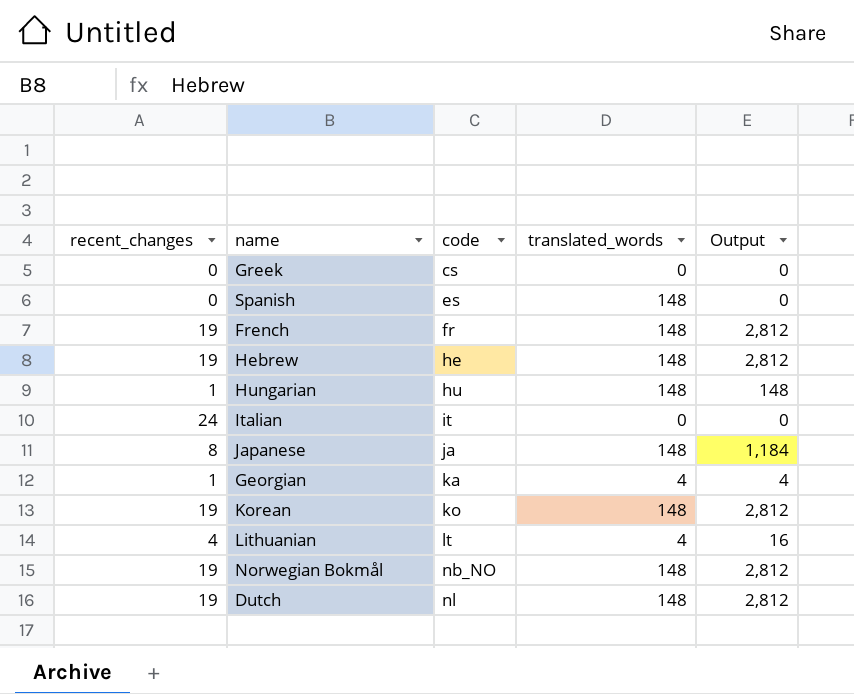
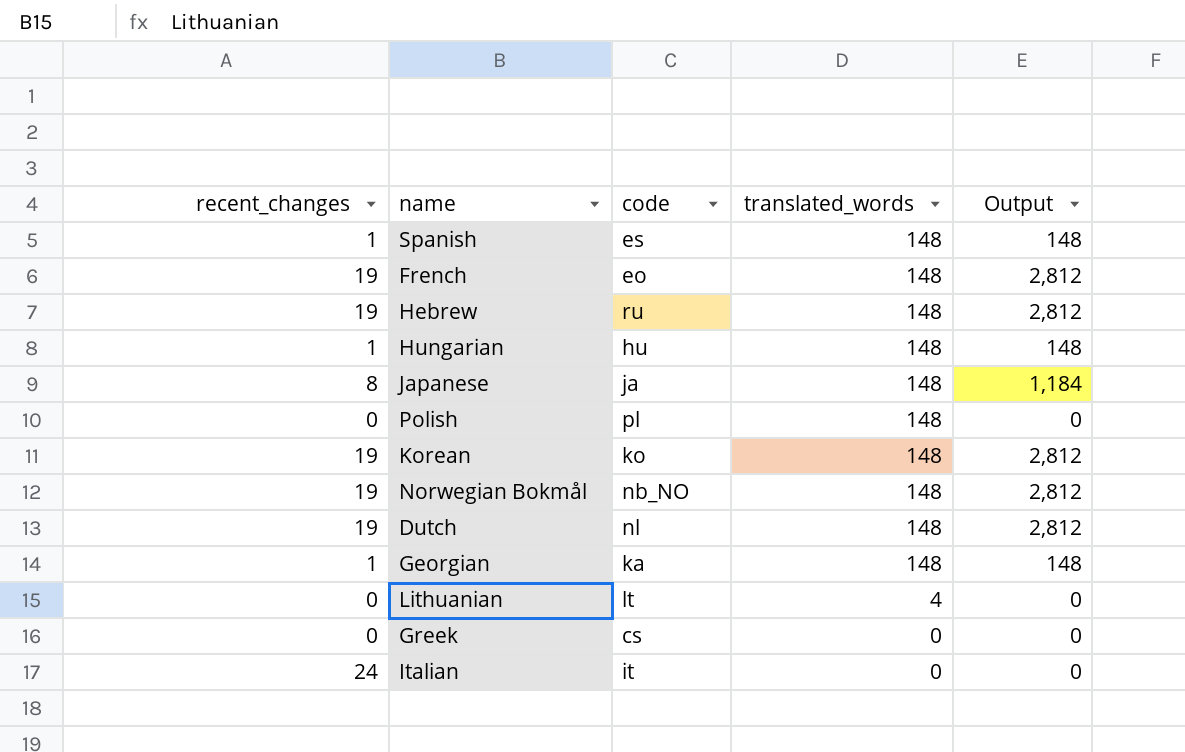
row order: code ascending -> translated_words descending
Spanish | recent_changes: 0 -> 1
Spanish | Output: 0 -> 148
French | code: fr -> eo
Hebrew | code: he -> ru
row Polish: none -> 0 | pl | 148 | 0
Georgian | translated_words: 4 -> 148
Georgian | Output: 4 -> 148
Lithuanian | recent_changes: 4 -> 0
Lithuanian | Output: 16 -> 0

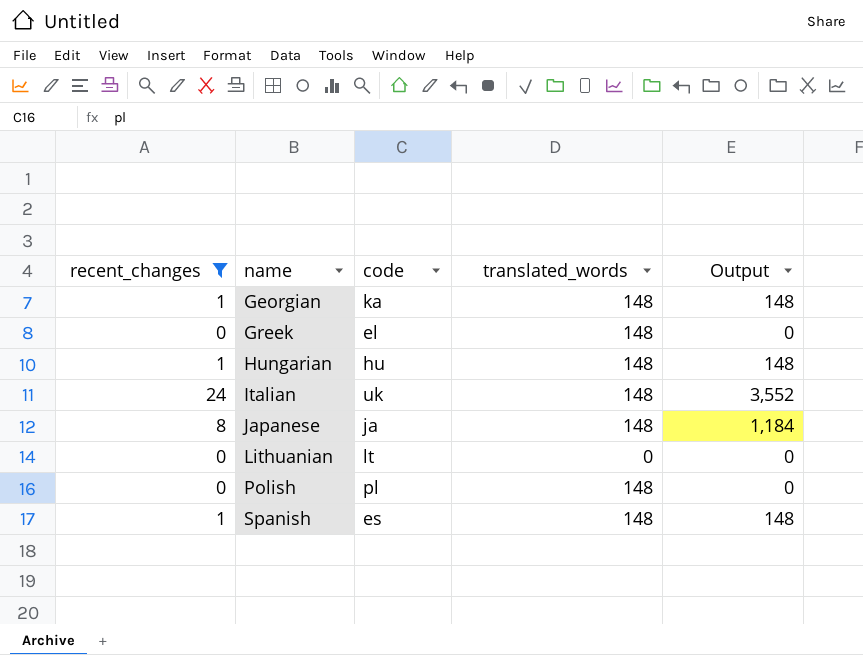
filter: none -> recent_changes != 19
row order: translated_words descending -> name ascending
Greek | code: cs -> el
Greek | translated_words: 0 -> 148
Italian | code: it -> uk
Italian | translated_words: 0 -> 148
Italian | Output: 0 -> 3,552
Lithuanian | translated_words: 4 -> 0

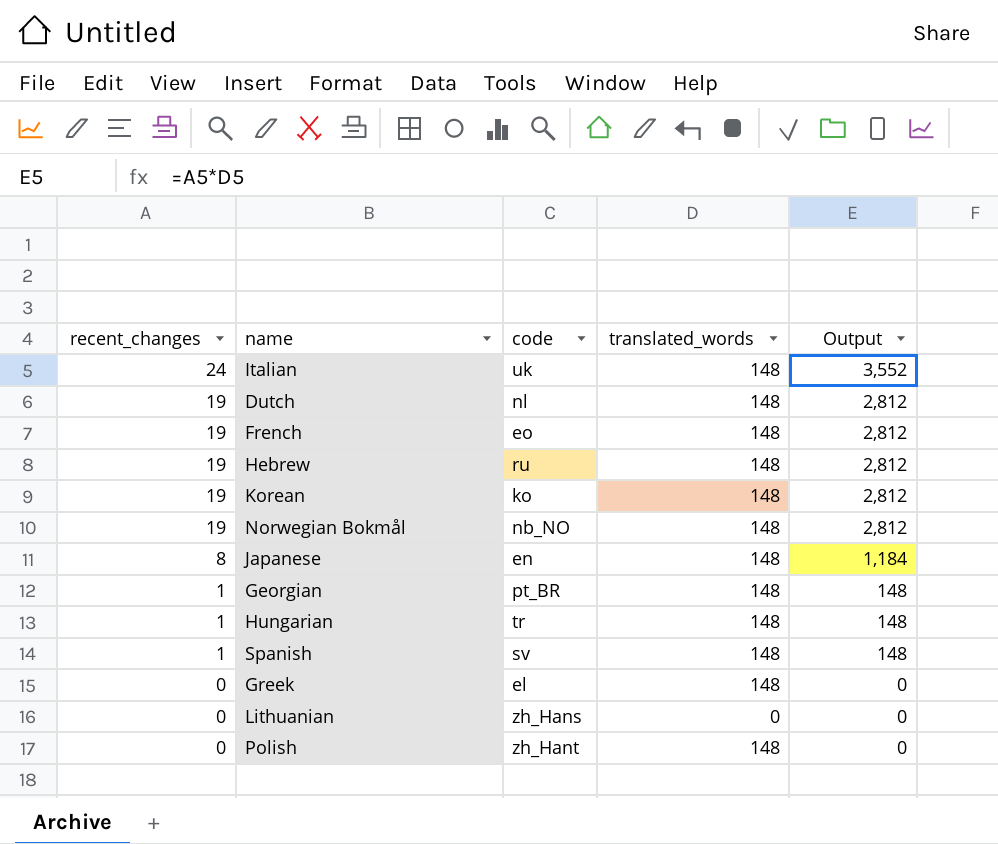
filter: recent_changes != 19 -> none
row order: name ascending -> recent_changes descending
Japanese | code: ja -> en
Georgian | code: ka -> pt_BR
Hungarian | code: hu -> tr
Spanish | code: es -> sv
Lithuanian | code: lt -> zh_Hans
Polish | code: pl -> zh_Hant

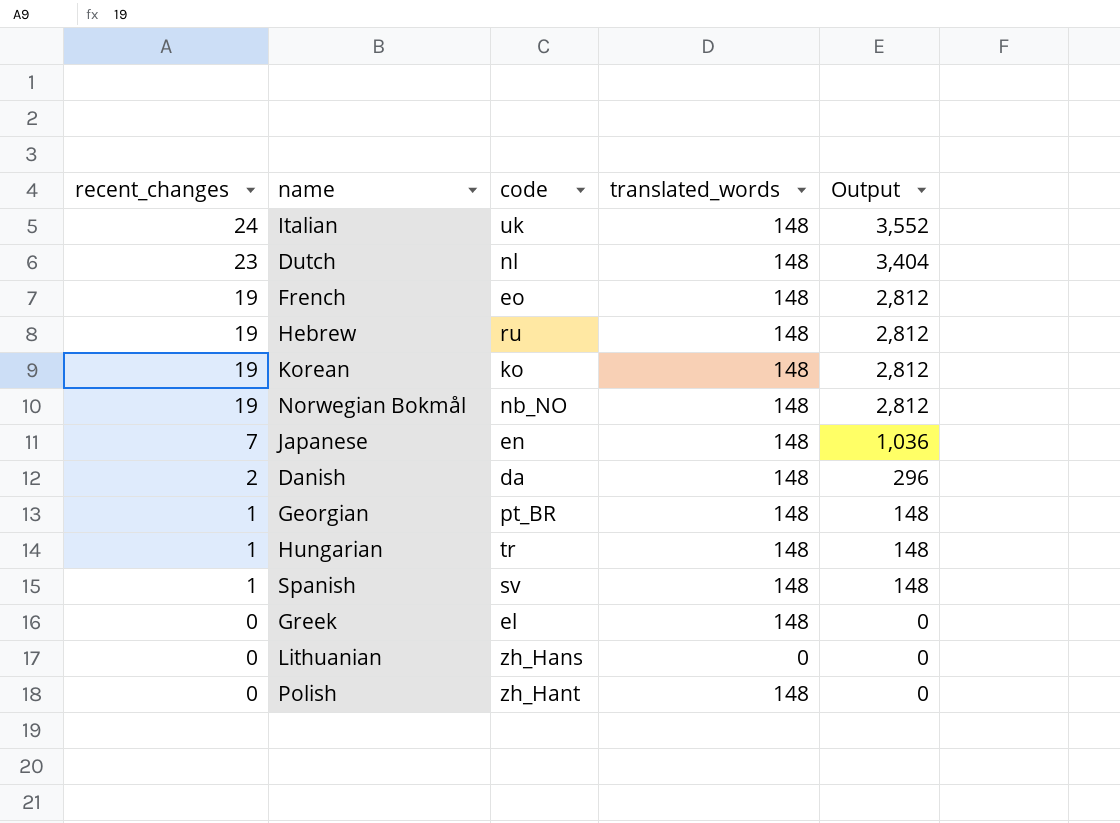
Dutch | recent_changes: 19 -> 23
Dutch | Output: 2,812 -> 3,404
Japanese | recent_changes: 8 -> 7
Japanese | Output: 1,184 -> 1,036
row Danish: none -> 2 | da | 148 | 296

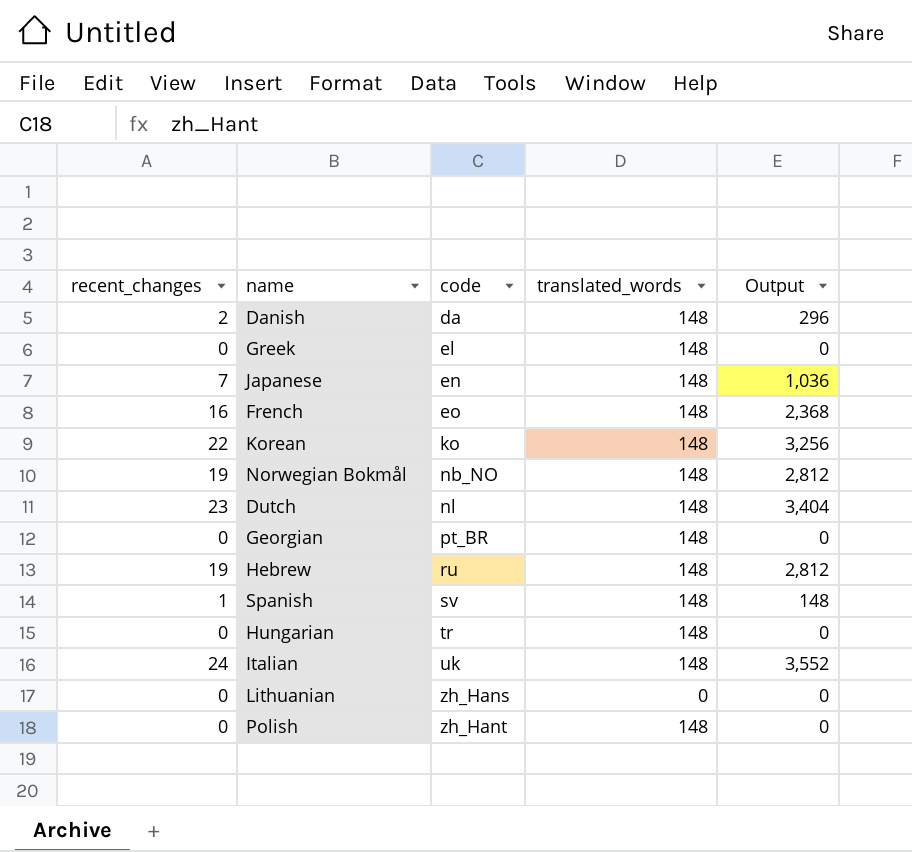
row order: recent_changes descending -> code ascending
French | recent_changes: 19 -> 16
French | Output: 2,812 -> 2,368
Korean | recent_changes: 19 -> 22
Korean | Output: 2,812 -> 3,256
Georgian | recent_changes: 1 -> 0
Georgian | Output: 148 -> 0
Hungarian | recent_changes: 1 -> 0
Hungarian | Output: 148 -> 0

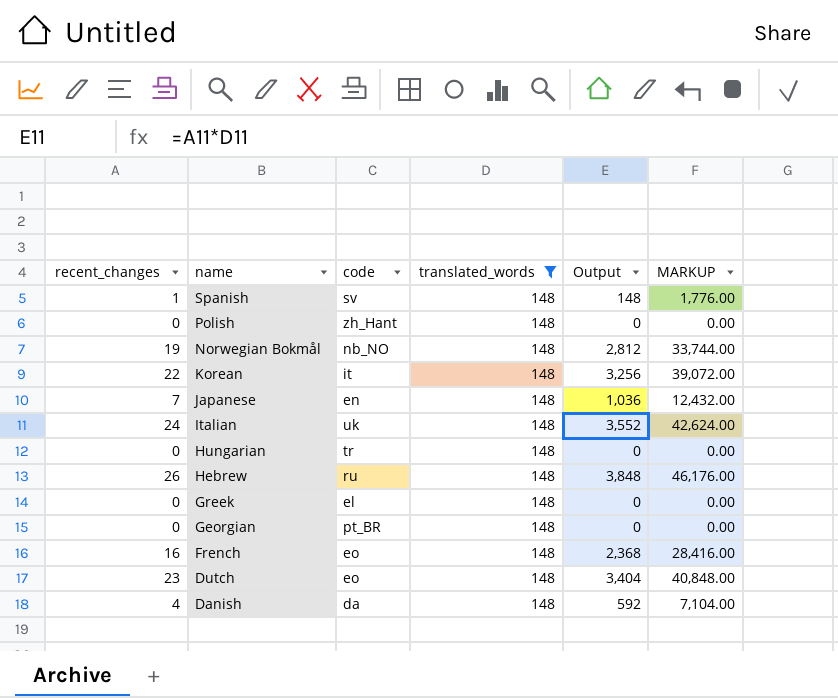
filter: none -> translated_words = 148
row order: code ascending -> name descending
column MARKUP | formula: none -> [Output] * 12
Korean | code: ko -> it
Hebrew | recent_changes: 19 -> 26
Hebrew | Output: 2,812 -> 3,848
Dutch | code: nl -> eo
Danish | recent_changes: 2 -> 4
Danish | Output: 296 -> 592

